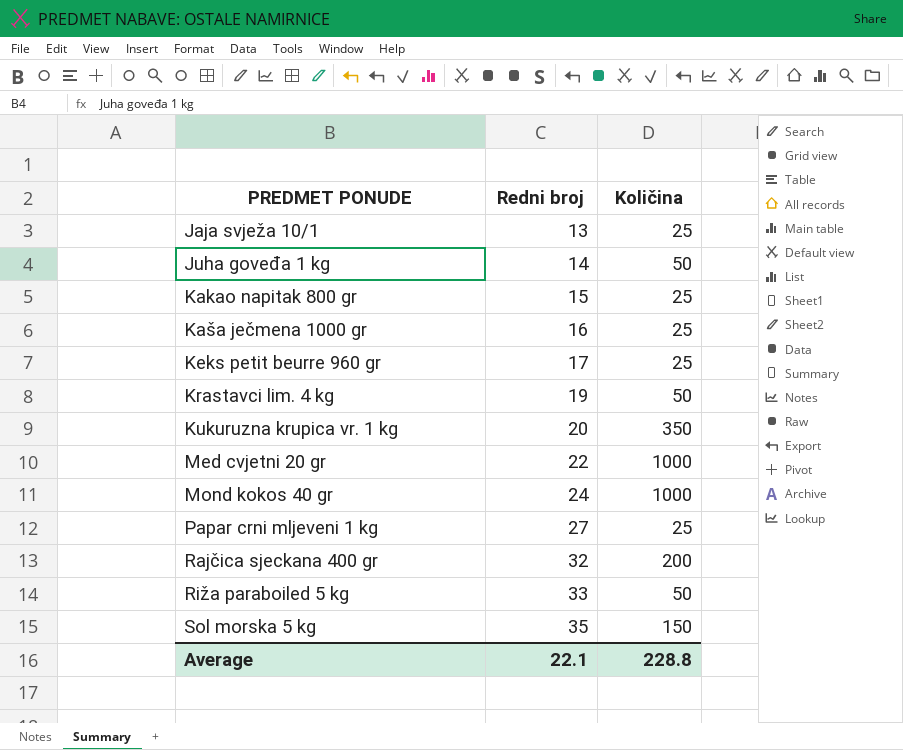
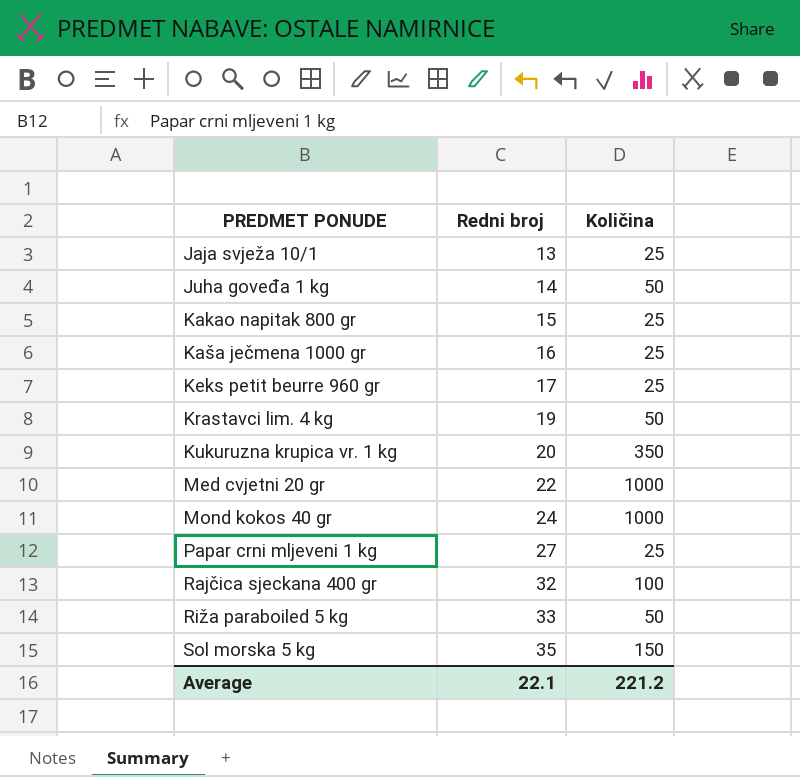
Rajčica sjeckana 400 gr | Količina: 200 -> 100
Average | Količina: 228.8 -> 221.2

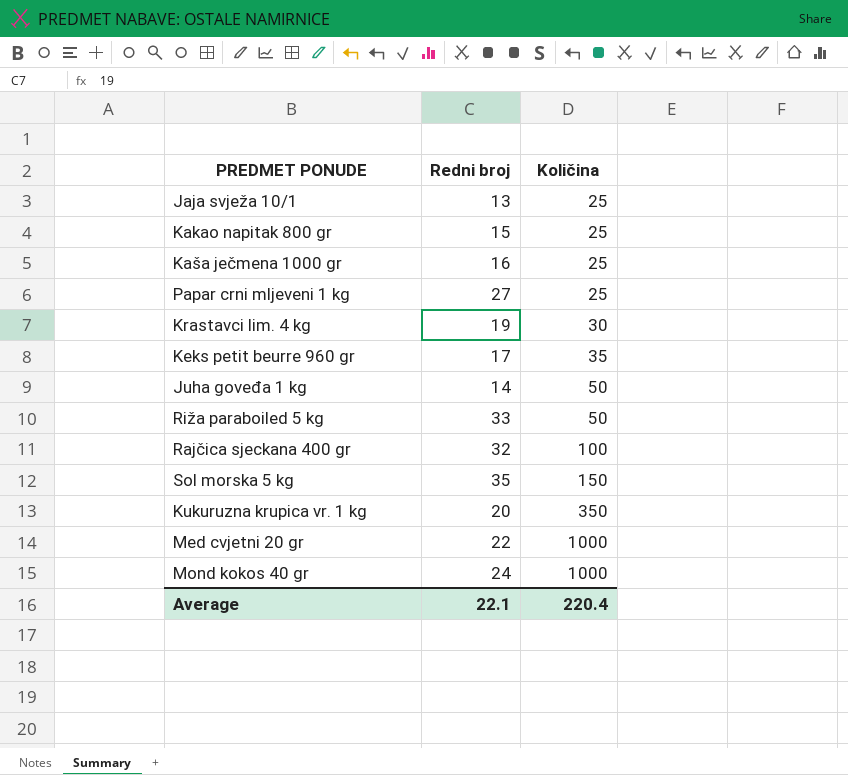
row order: PREDMET PONUDE ascending -> Količina ascending
Krastavci lim. 4 kg | Količina: 50 -> 30
Keks petit beurre 960 gr | Količina: 25 -> 35
Average | Količina: 221.2 -> 220.4

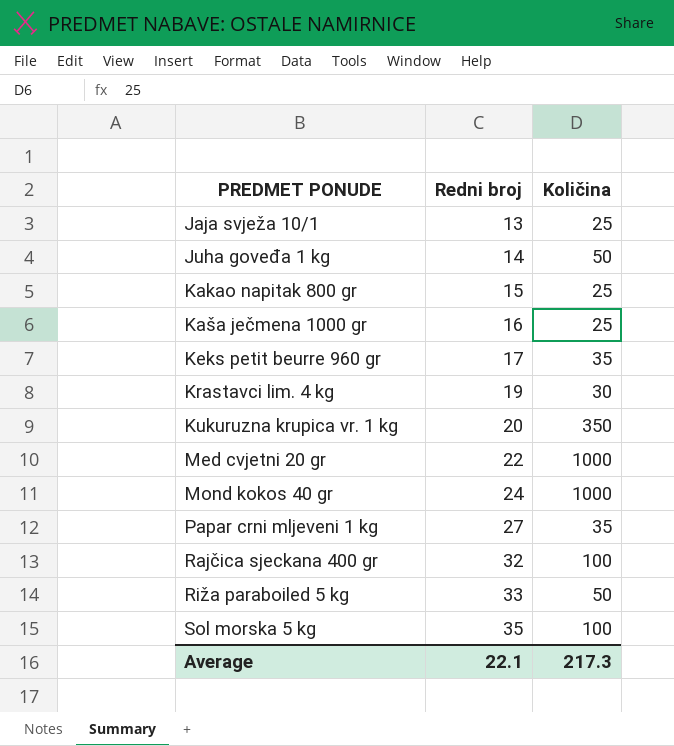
row order: Količina ascending -> PREDMET PONUDE ascending
Papar crni mljeveni 1 kg | Količina: 25 -> 35
Sol morska 5 kg | Količina: 150 -> 100
Average | Količina: 220.4 -> 217.3

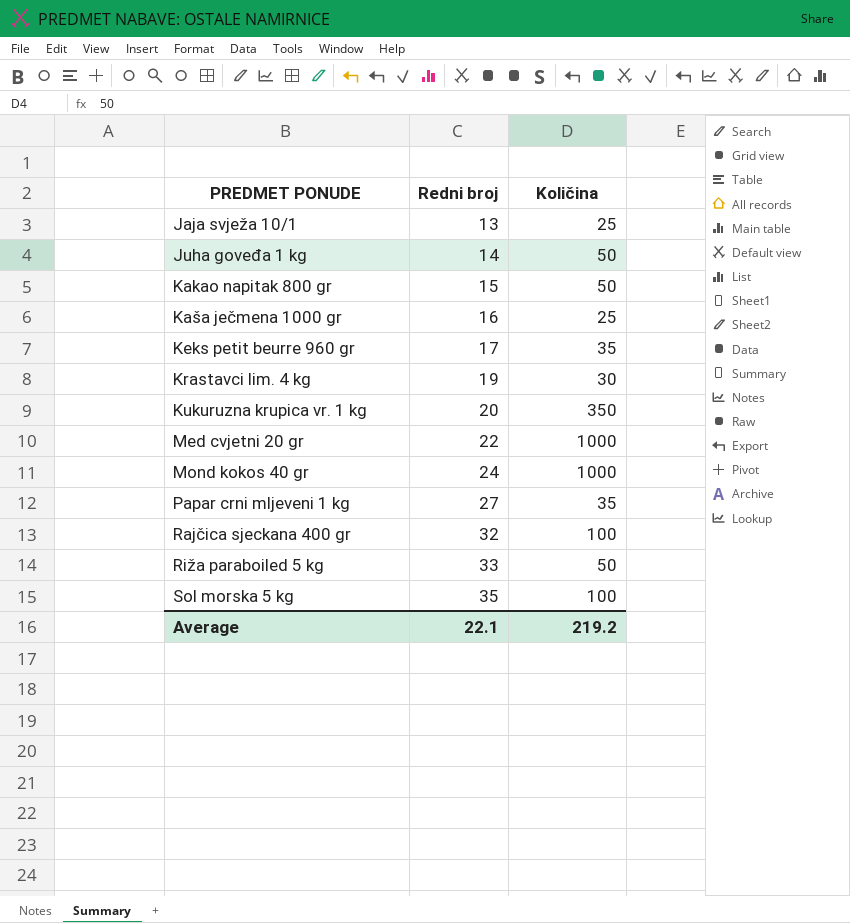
Kakao napitak 800 gr | Količina: 25 -> 50
Average | Količina: 217.3 -> 219.2

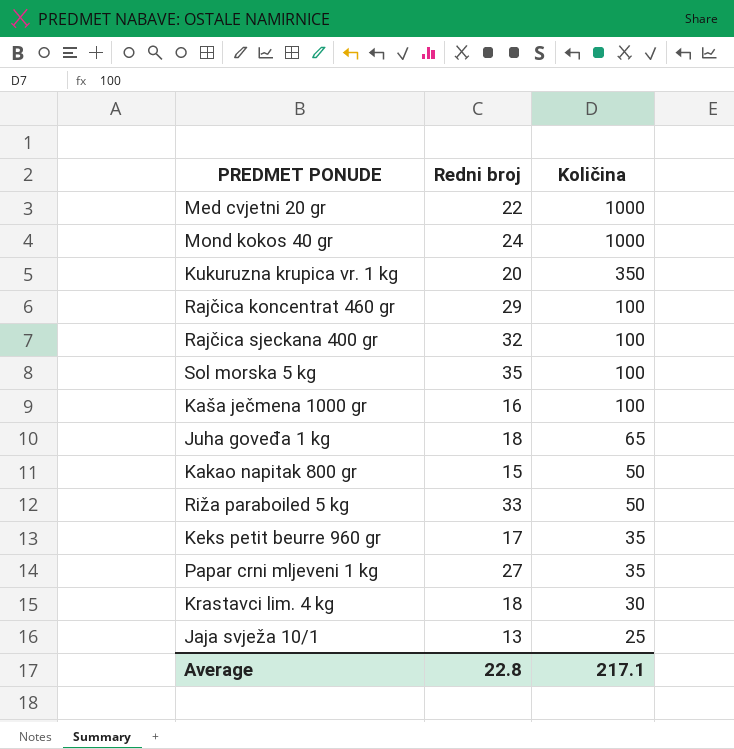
row order: PREDMET PONUDE ascending -> Količina descending
row Rajčica koncentrat 460 gr: none -> 29 | 100
Kaša ječmena 1000 gr | Količina: 25 -> 100
Juha goveđa 1 kg | Redni broj: 14 -> 18
Juha goveđa 1 kg | Količina: 50 -> 65
Krastavci lim. 4 kg | Redni broj: 19 -> 18
Average | Redni broj: 22.1 -> 22.8
Average | Količina: 219.2 -> 217.1

